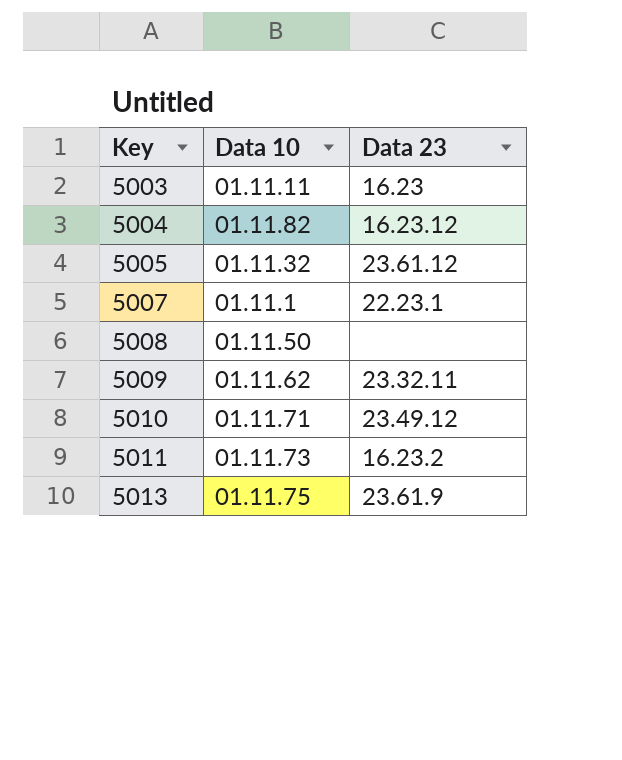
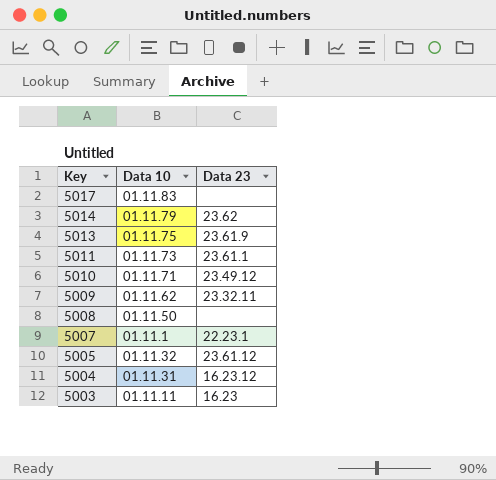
row order: Key ascending -> Key descending
row 5017: none -> 01.11.83 | none
row 5014: none -> 01.11.79 | 23.62
5011 | Data 23: 16.23.2 -> 23.61.1
5004 | Data 10: 01.11.82 -> 01.11.31

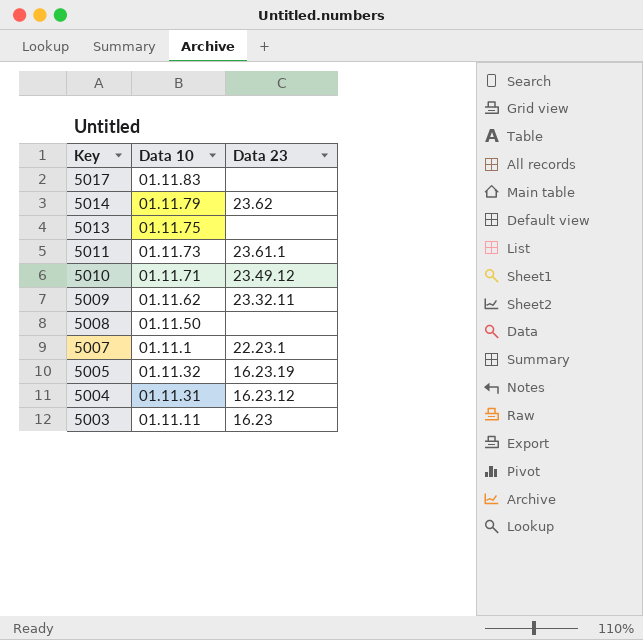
5013 | Data 23: 23.61.9 -> none
5005 | Data 23: 23.61.12 -> 16.23.19

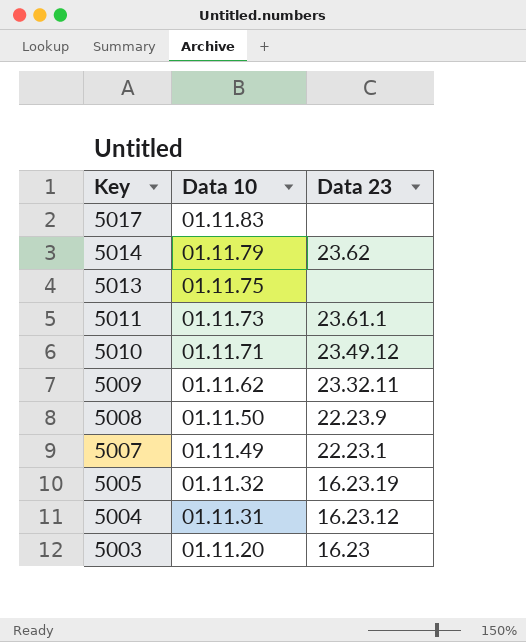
5008 | Data 23: none -> 22.23.9
5007 | Data 10: 01.11.1 -> 01.11.49
5003 | Data 10: 01.11.11 -> 01.11.20

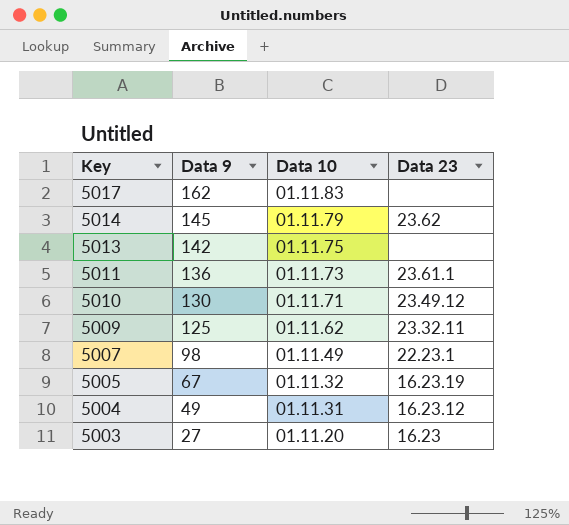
column Data 9 | position: none -> 2
row 5008: 01.11.50 | 22.23.9 -> none

